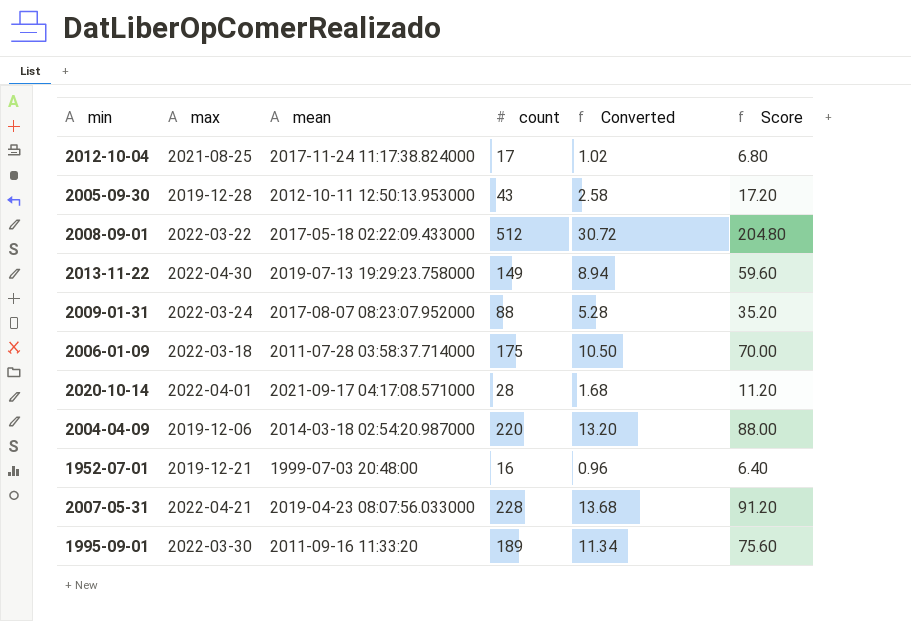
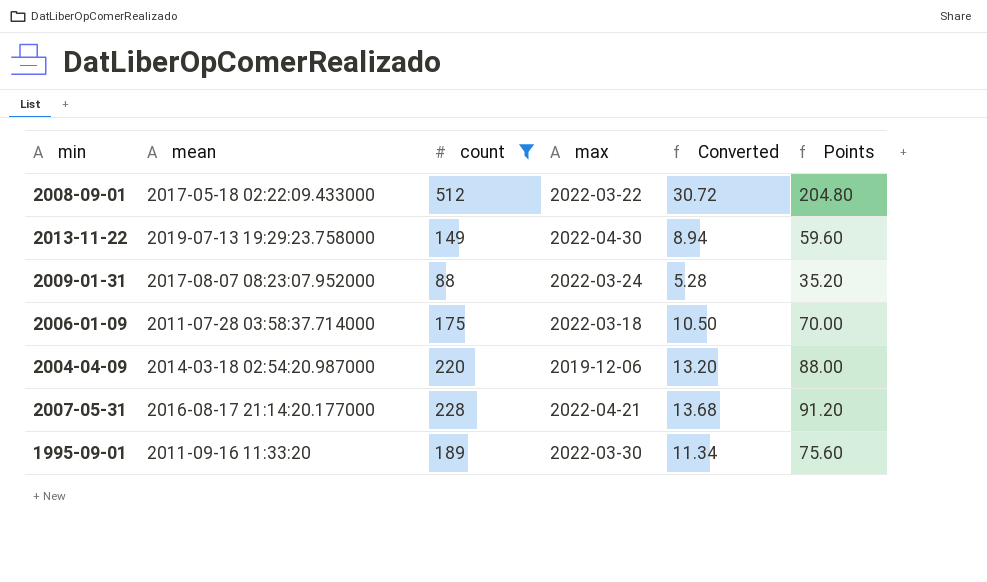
filter: none -> count >= 88
column max | position: 2 -> 4
column name: Score -> Points
2007-05-31 | mean: 2019-04-23 08:07:56.033000 -> 2016-08-17 21:14:20.177000

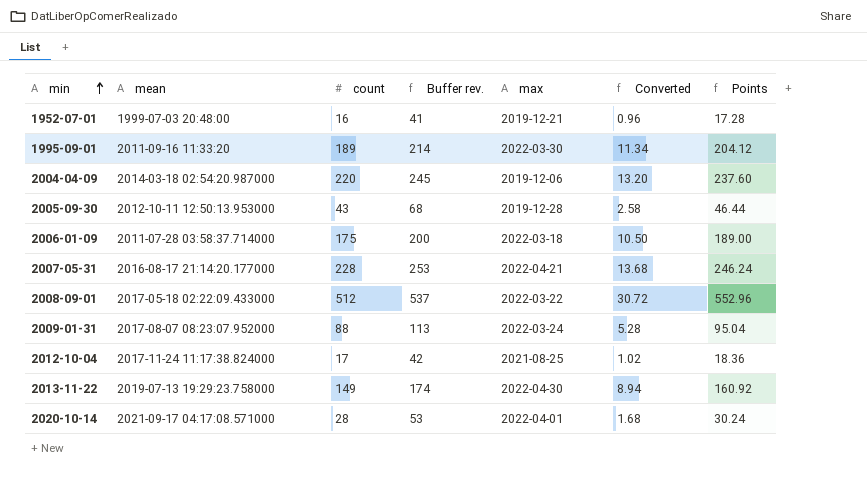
filter: count >= 88 -> none
row order: none -> min ascending
column Buffer rev. | formula: none -> [count] + 25
column Points | formula: [count] * 0.4 -> [count] * 1.08

